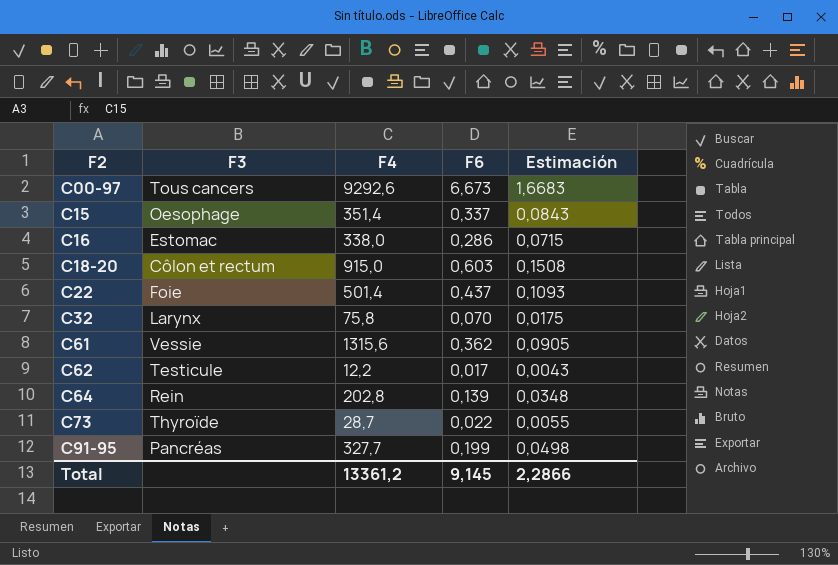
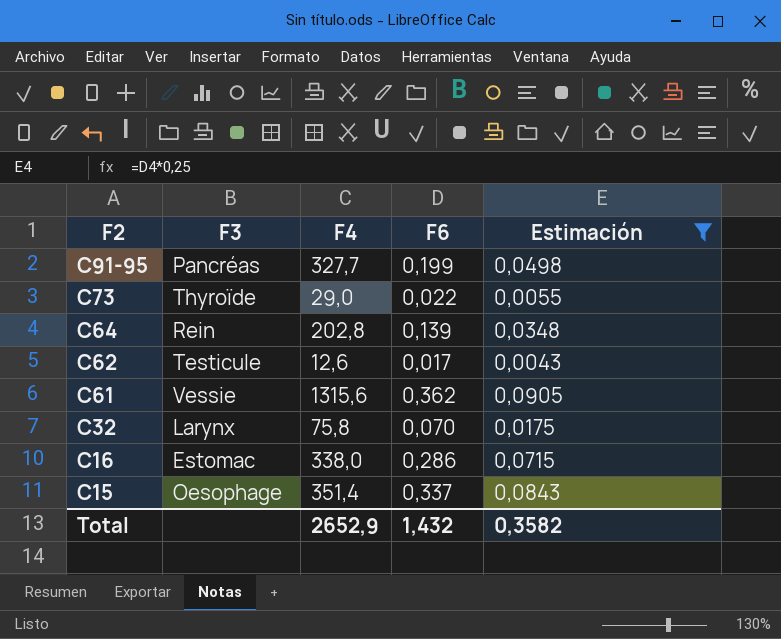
filter: none -> Estimación <= 0,0905
row order: F2 ascending -> F2 descending
C73 | F4: 28,7 -> 29,0
C62 | F4: 12,2 -> 12,6
Total | F4: 13361,2 -> 2652,9
Total | F6: 9,145 -> 1,432
Total | Estimación: 2,2866 -> 0,3582

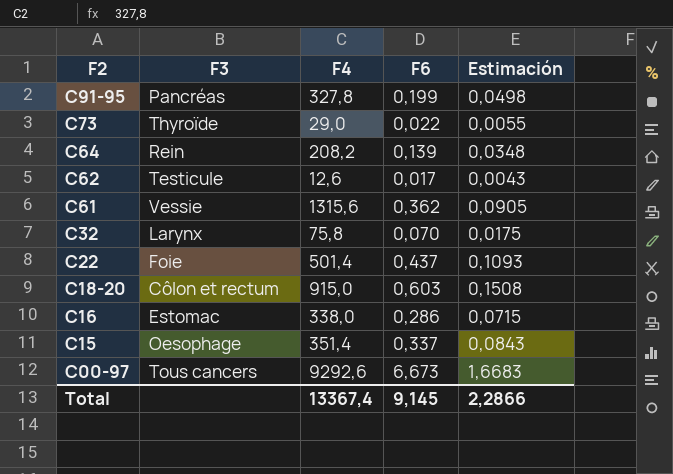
filter: Estimación <= 0,0905 -> none
C91-95 | F4: 327,7 -> 327,8
C64 | F4: 202,8 -> 208,2
Total | F4: 2652,9 -> 13367,4
Total | F6: 1,432 -> 9,145
Total | Estimación: 0,3582 -> 2,2866

